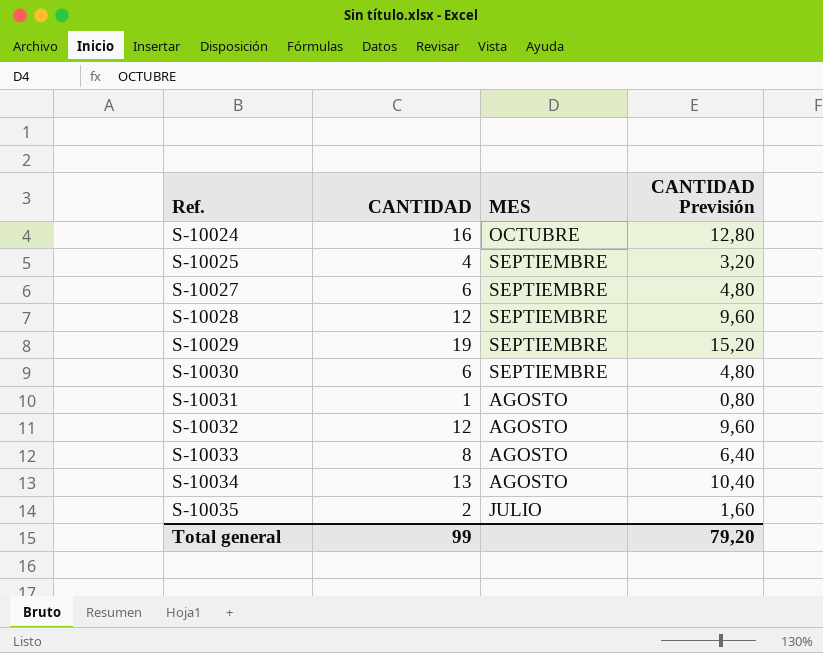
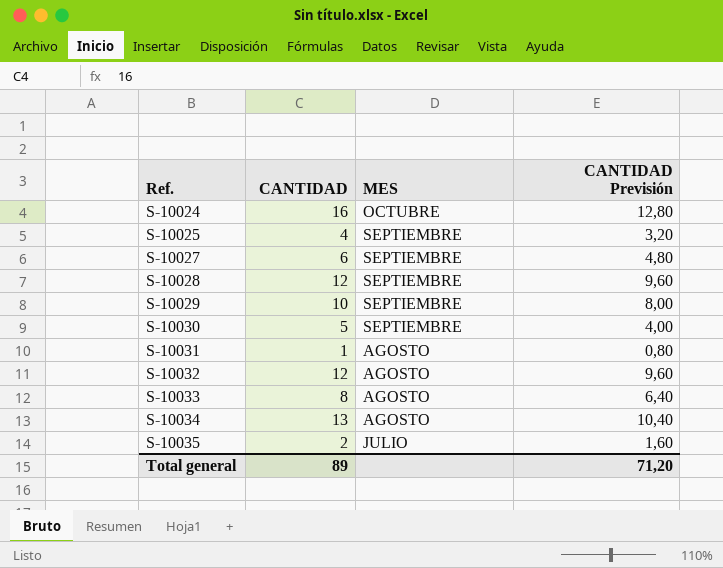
S-10029 | CANTIDAD: 19 -> 10
S-10029 | CANTIDAD Previsión: 15,20 -> 8,00
S-10030 | CANTIDAD: 6 -> 5
S-10030 | CANTIDAD Previsión: 4,80 -> 4,00
Total general | CANTIDAD: 99 -> 89
Total general | CANTIDAD Previsión: 79,20 -> 71,20

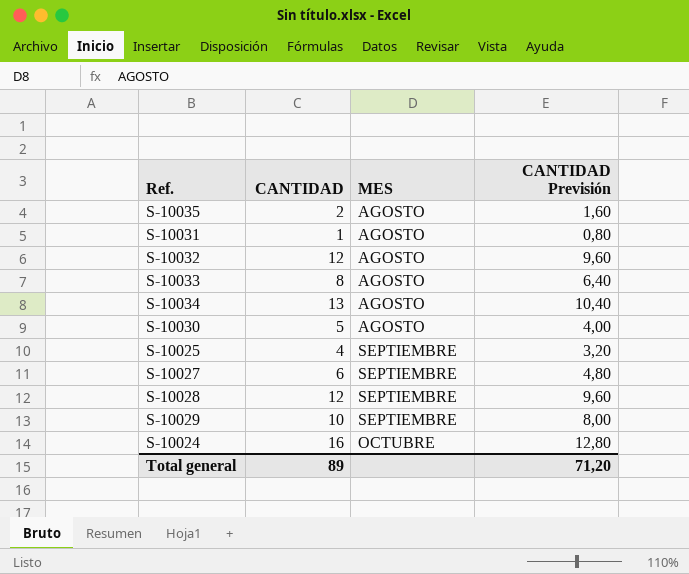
row order: Ref. ascending -> MES ascending
S-10035 | MES: JULIO -> AGOSTO
S-10030 | MES: SEPTIEMBRE -> AGOSTO

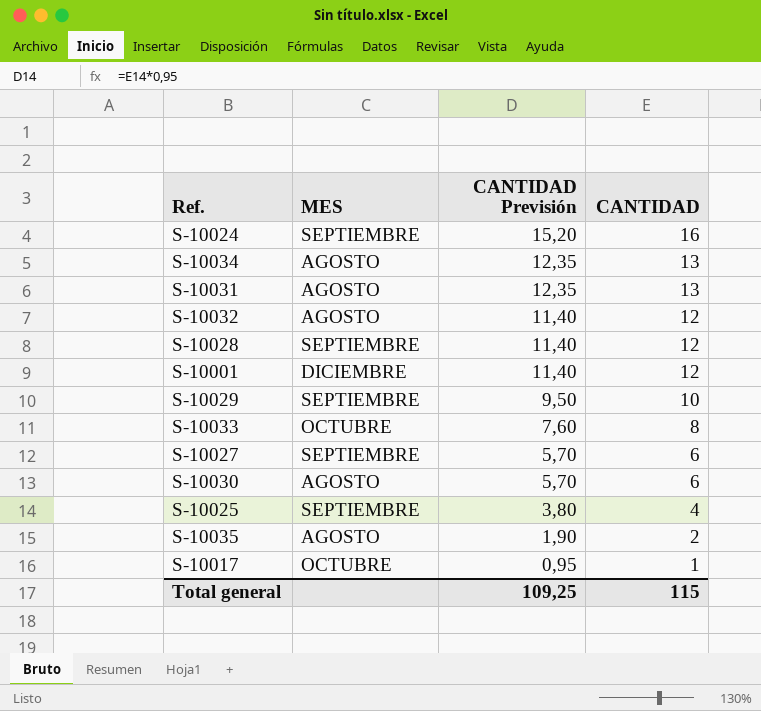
row order: MES ascending -> CANTIDAD Previsión descending
column CANTIDAD Previsión | formula: [CANTIDAD] * 0,8 -> [CANTIDAD] * 0,95
column CANTIDAD | position: 2 -> 4
S-10024 | MES: OCTUBRE -> SEPTIEMBRE
S-10031 | CANTIDAD: 1 -> 13
row S-10001: none -> DICIEMBRE | 11,40 | 12
S-10033 | MES: AGOSTO -> OCTUBRE
S-10030 | CANTIDAD: 5 -> 6
row S-10017: none -> OCTUBRE | 0,95 | 1
Total general | CANTIDAD Previsión: 71,20 -> 109,25
Total general | CANTIDAD: 89 -> 115

